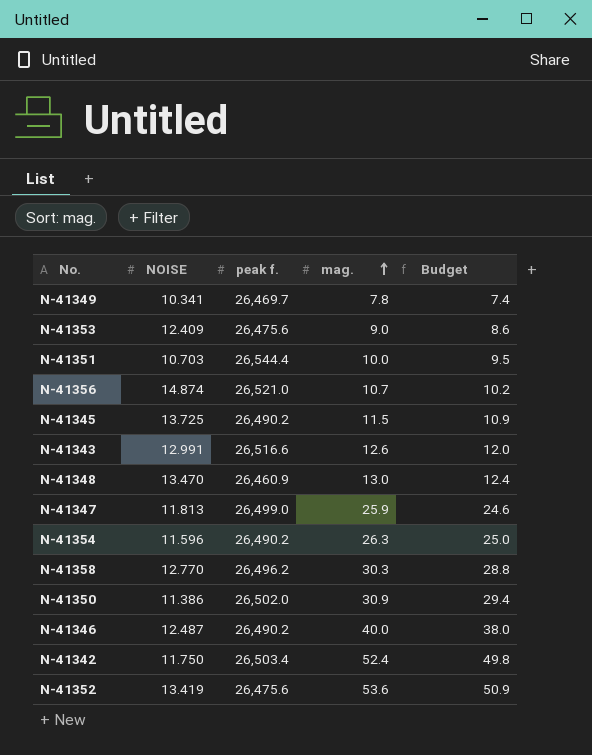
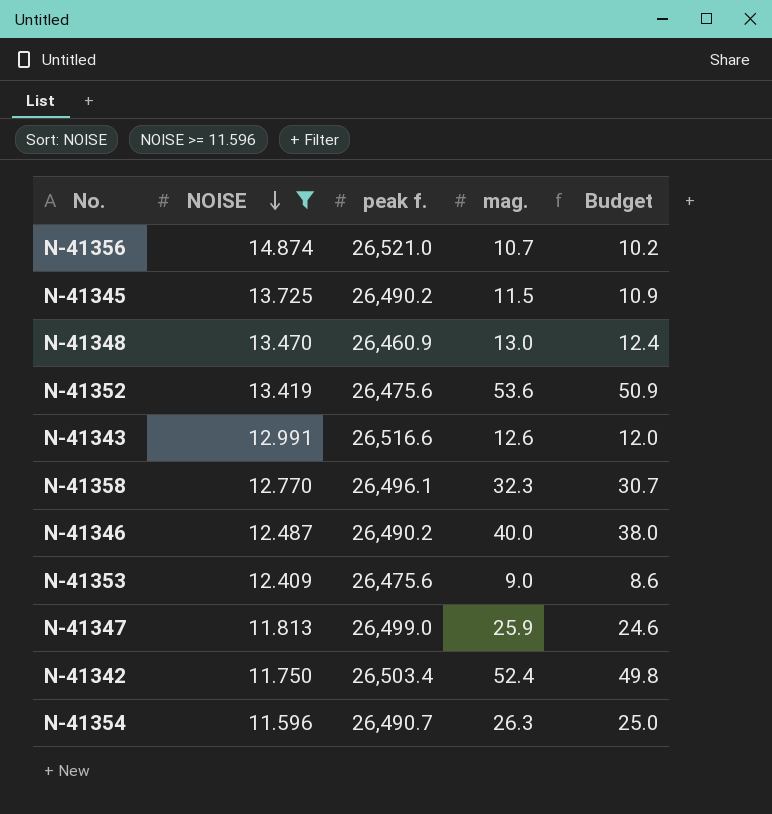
filter: none -> NOISE >= 11.596
row order: mag. ascending -> NOISE descending
N-41358 | peak f.: 26,496.2 -> 26,496.1
N-41358 | mag.: 30.3 -> 32.3
N-41358 | Budget: 28.8 -> 30.7
N-41354 | peak f.: 26,490.2 -> 26,490.7

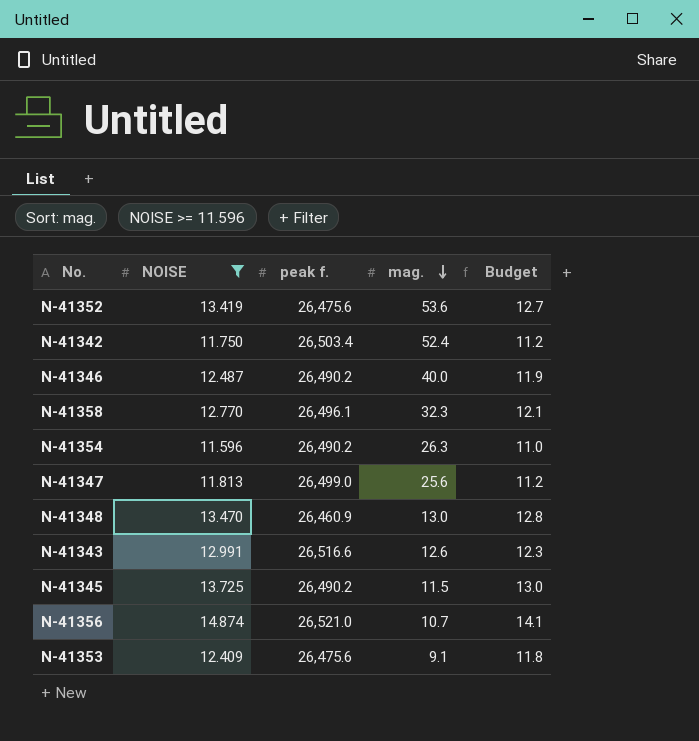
row order: NOISE descending -> mag. descending
column Budget | formula: [mag.] * 0.95 -> [NOISE] * 0.95
N-41354 | peak f.: 26,490.7 -> 26,490.2
N-41347 | mag.: 25.9 -> 25.6
N-41353 | mag.: 9.0 -> 9.1

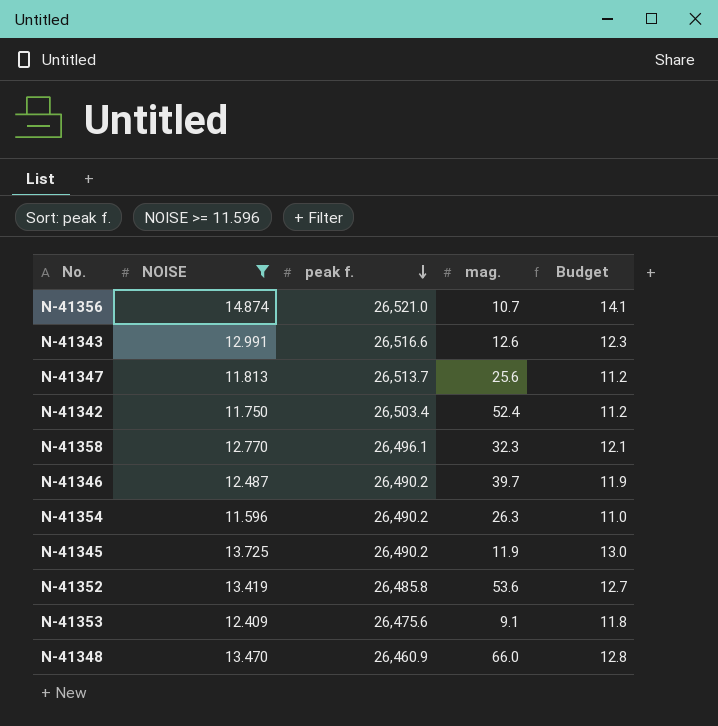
row order: mag. descending -> peak f. descending
N-41347 | peak f.: 26,499.0 -> 26,513.7
N-41346 | mag.: 40.0 -> 39.7
N-41345 | mag.: 11.5 -> 11.9
N-41352 | peak f.: 26,475.6 -> 26,485.8
N-41348 | mag.: 13.0 -> 66.0

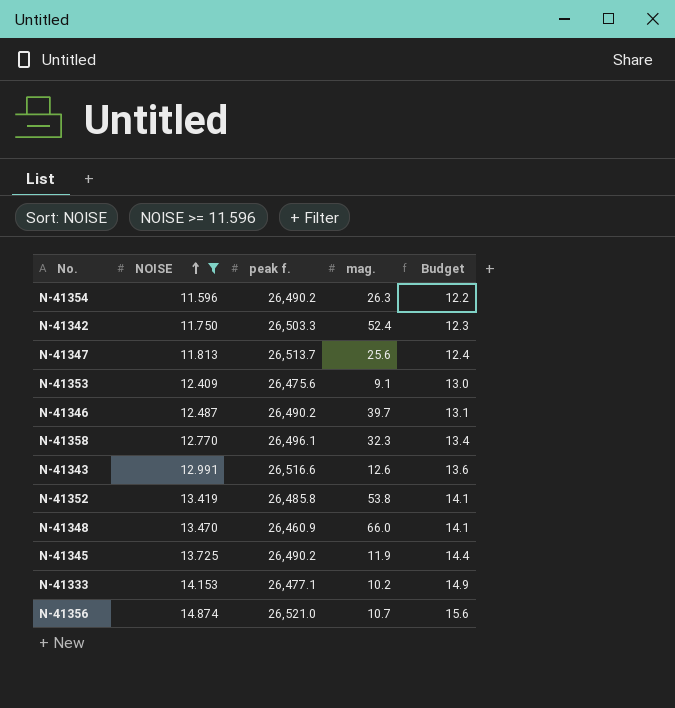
row order: peak f. descending -> NOISE ascending
column Budget | formula: [NOISE] * 0.95 -> [NOISE] * 1.05
N-41342 | peak f.: 26,503.4 -> 26,503.3
N-41352 | mag.: 53.6 -> 53.8
row N-41333: none -> 14.153 | 26,477.1 | 10.2 | 14.9

